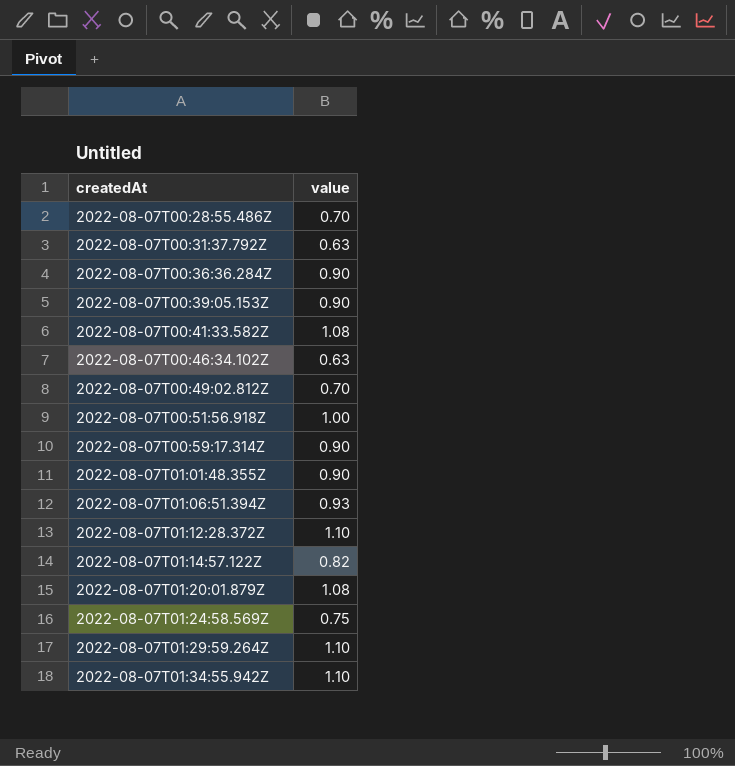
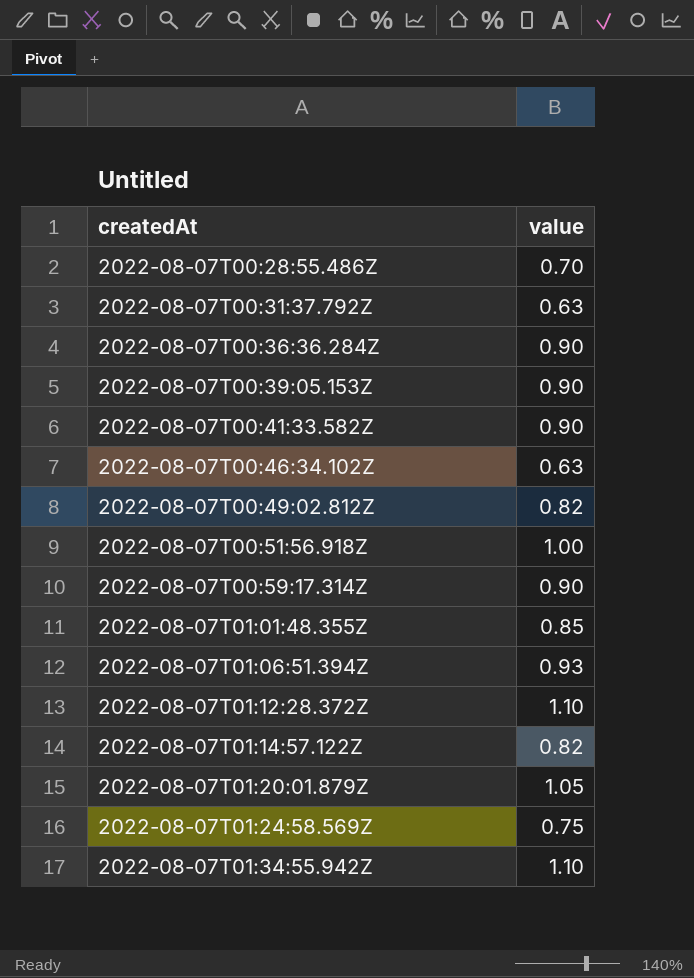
row 2022-08-07T01:29:59.264Z: 1.10 -> none
2022-08-07T00:41:33.582Z | value: 1.08 -> 0.90
2022-08-07T00:49:02.812Z | value: 0.70 -> 0.82
2022-08-07T01:01:48.355Z | value: 0.90 -> 0.85
2022-08-07T01:20:01.879Z | value: 1.08 -> 1.05

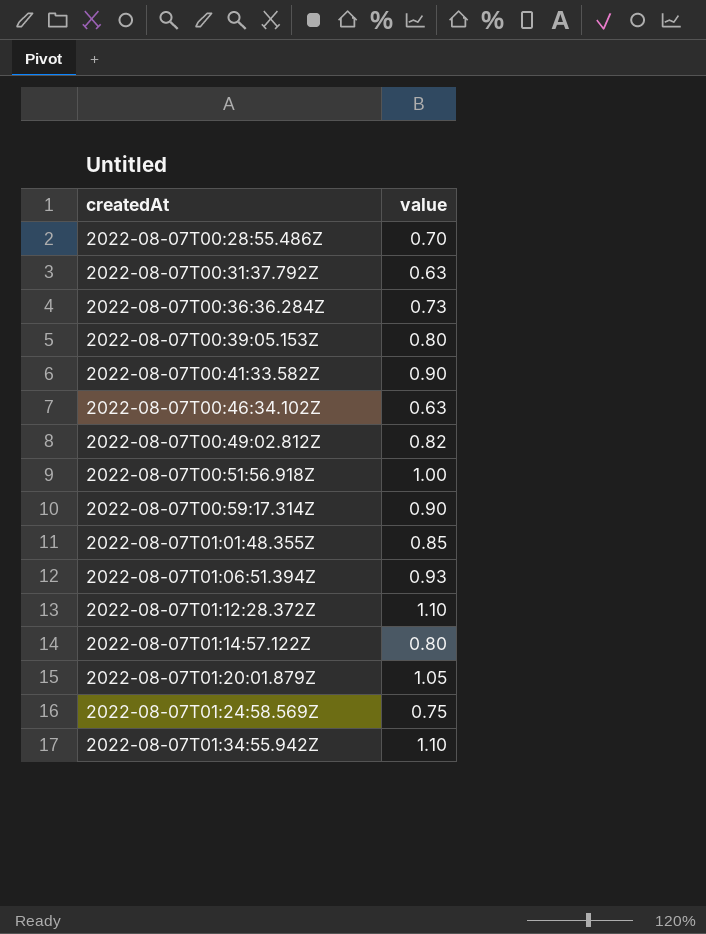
2022-08-07T00:36:36.284Z | value: 0.90 -> 0.73
2022-08-07T00:39:05.153Z | value: 0.90 -> 0.80
2022-08-07T01:14:57.122Z | value: 0.82 -> 0.80

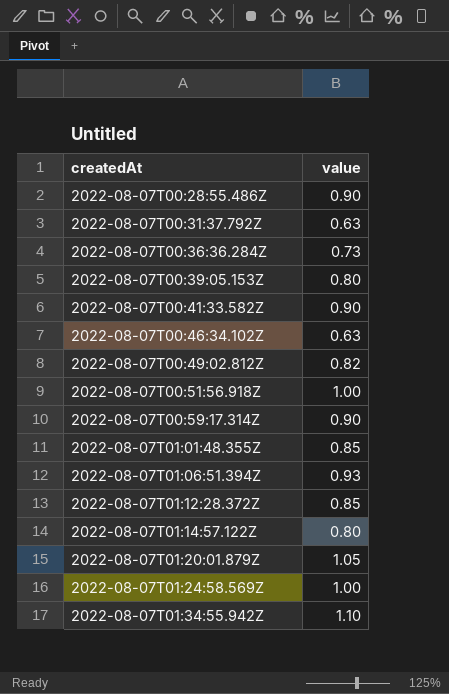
2022-08-07T00:28:55.486Z | value: 0.70 -> 0.90
2022-08-07T01:12:28.372Z | value: 1.10 -> 0.85
2022-08-07T01:24:58.569Z | value: 0.75 -> 1.00

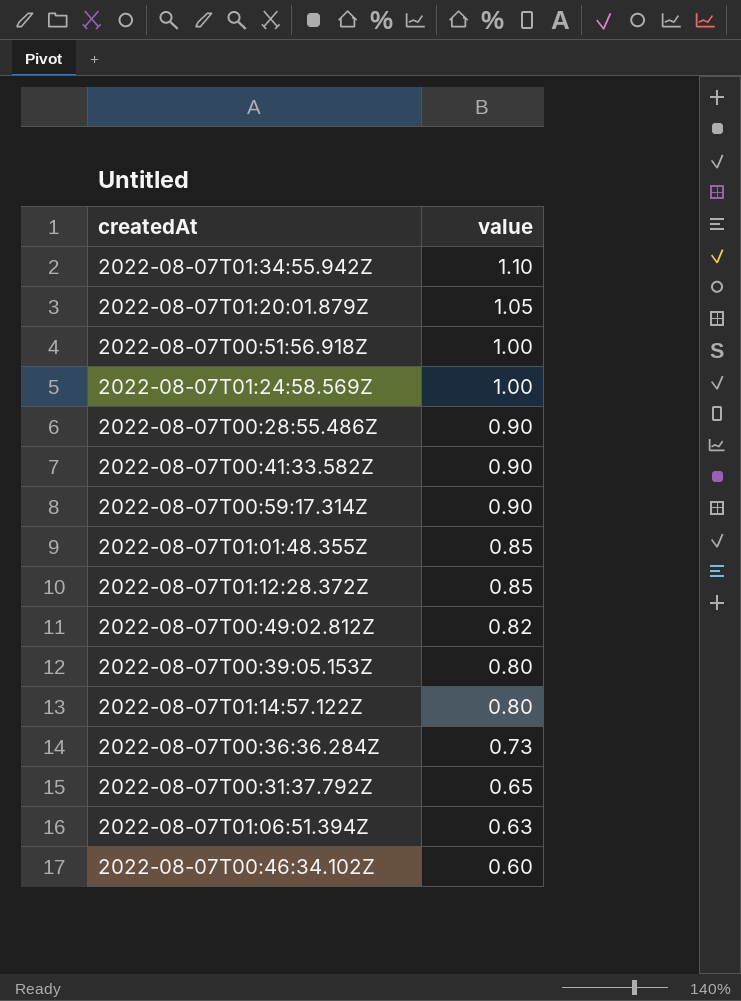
row order: createdAt ascending -> value descending
2022-08-07T00:31:37.792Z | value: 0.63 -> 0.65
2022-08-07T01:06:51.394Z | value: 0.93 -> 0.63
2022-08-07T00:46:34.102Z | value: 0.63 -> 0.60

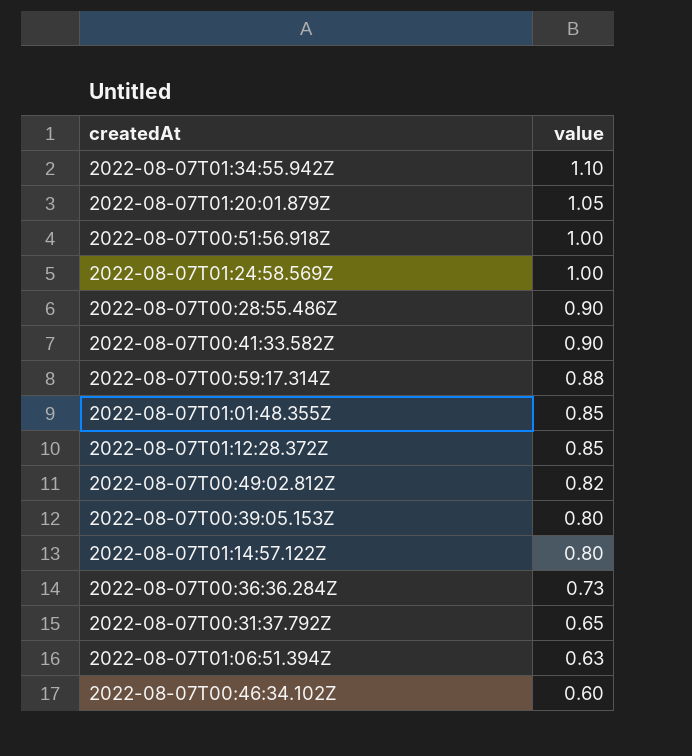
2022-08-07T00:59:17.314Z | value: 0.90 -> 0.88

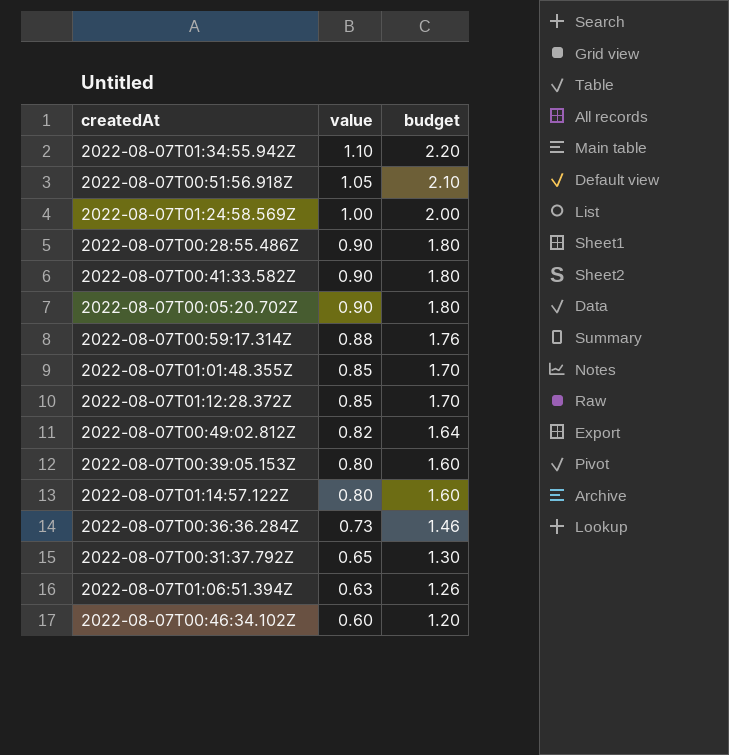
column budget | formula: none -> [value] * 2
row 2022-08-07T01:20:01.879Z: 1.05 -> none
2022-08-07T00:51:56.918Z | value: 1.00 -> 1.05
row 2022-08-07T00:05:20.702Z: none -> 0.90 | 1.80

